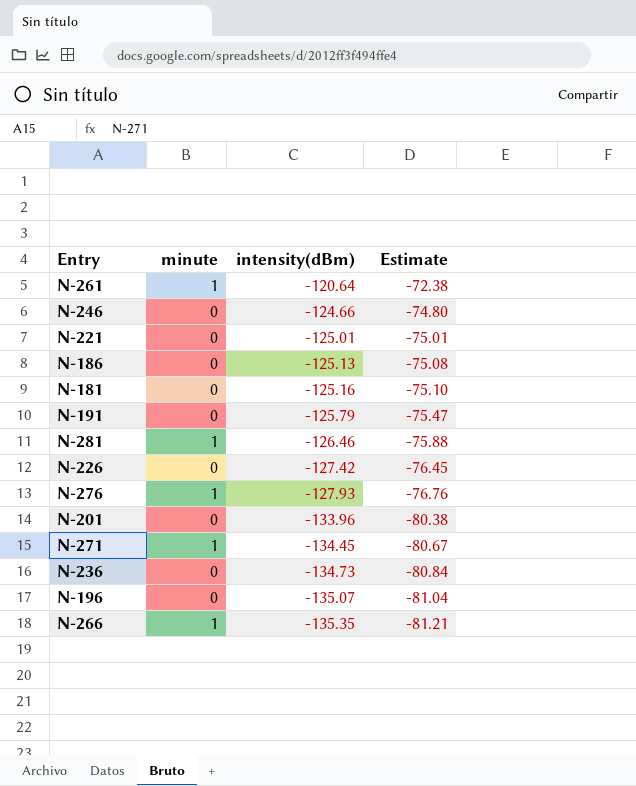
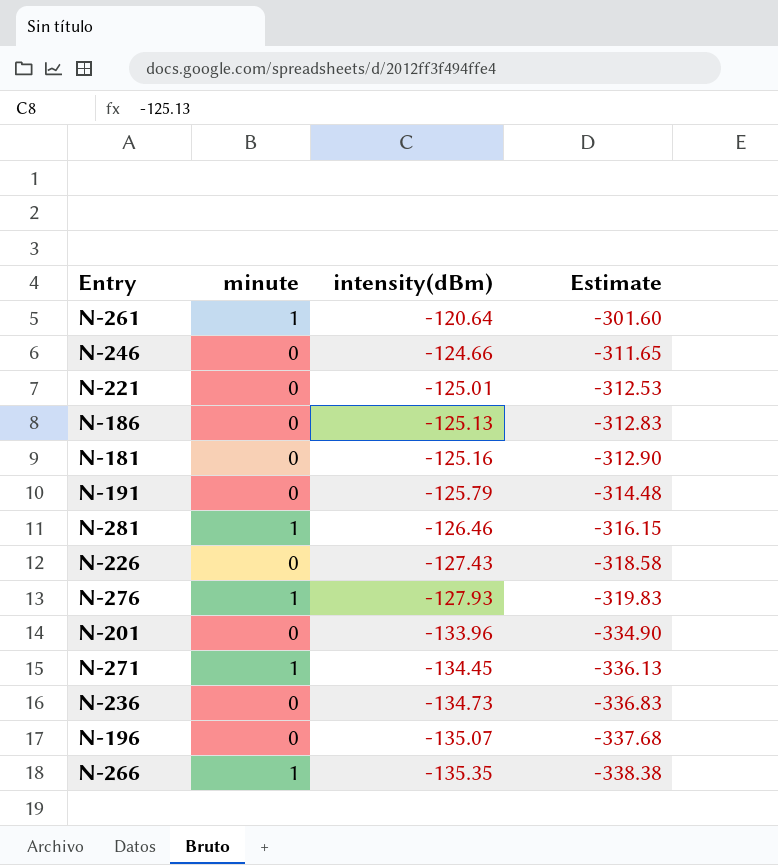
column Estimate | formula: [intensity(dBm)] * 0.6 -> [intensity(dBm)] * 2.5
N-226 | intensity(dBm): -127.42 -> -127.43

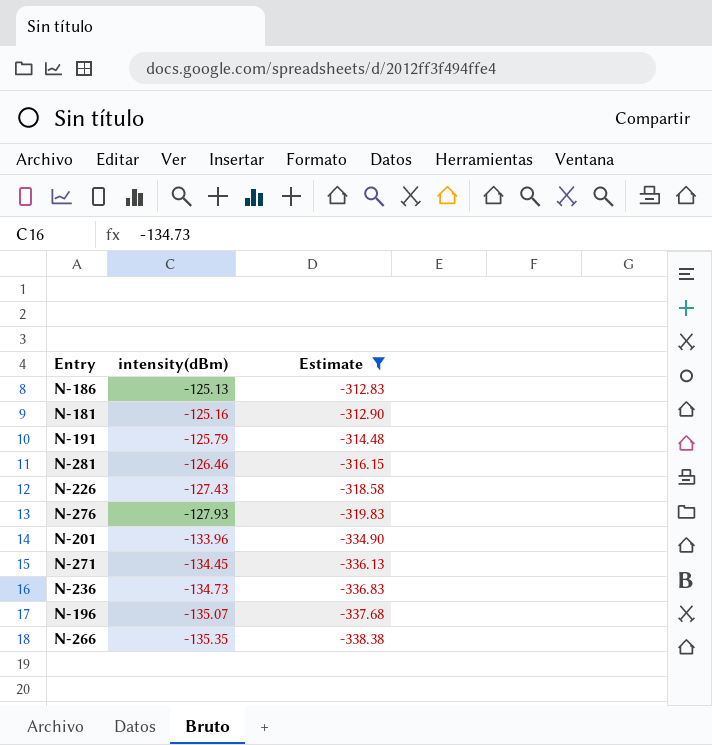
filter: none -> Estimate <= -312.83
column minute | position: 2 -> none

